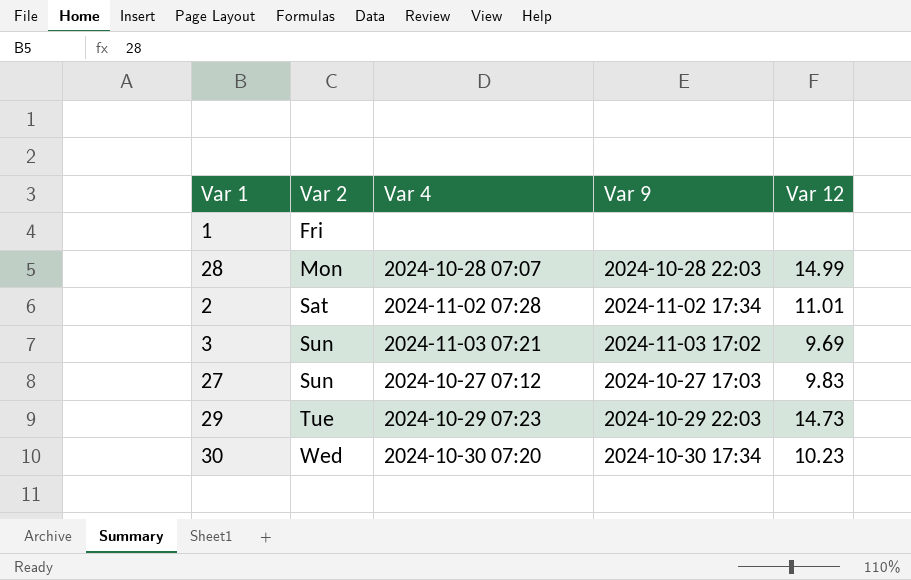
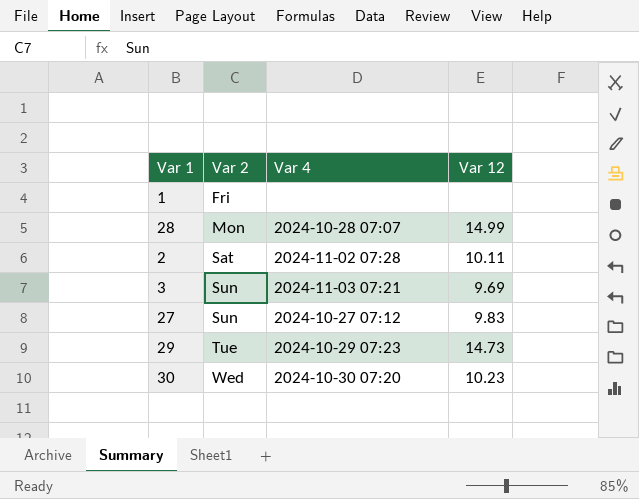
column Var 9 | position: 4 -> none
2 | Var 12: 11.01 -> 10.11

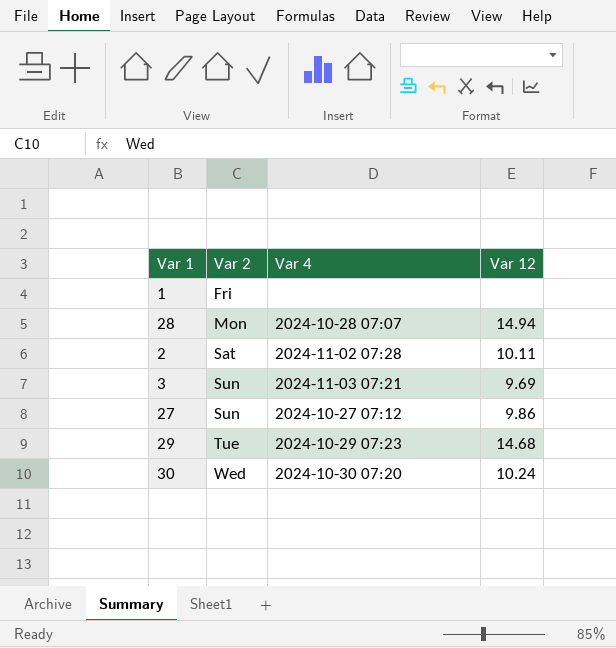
28 | Var 12: 14.99 -> 14.94
27 | Var 12: 9.83 -> 9.86
29 | Var 12: 14.73 -> 14.68
30 | Var 12: 10.23 -> 10.24

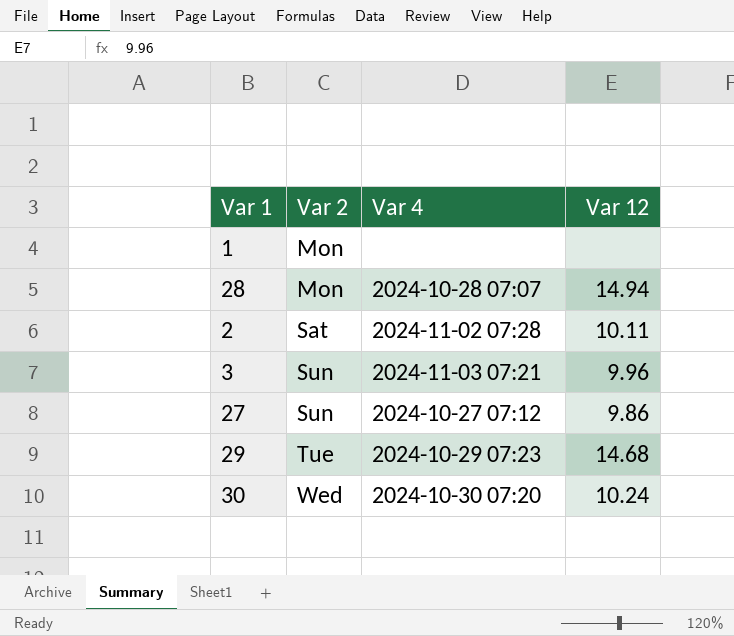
1 | Var 2: Fri -> Mon
3 | Var 12: 9.69 -> 9.96

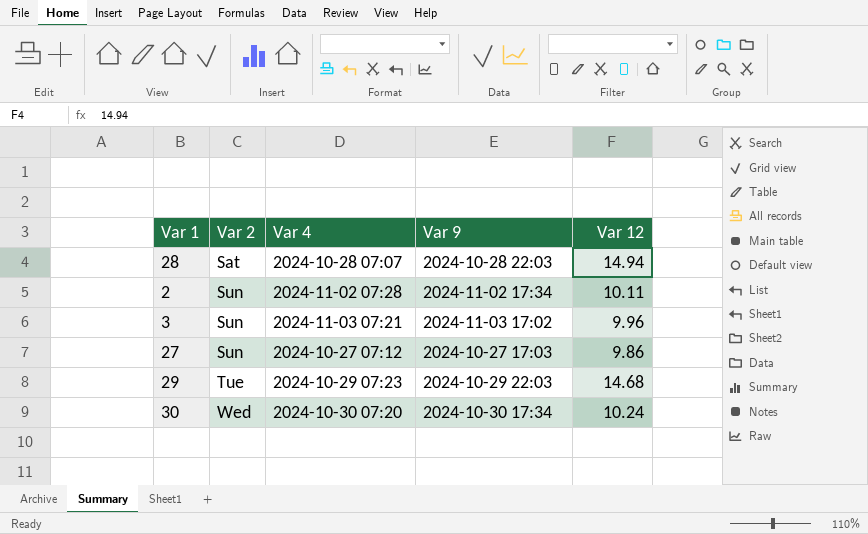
column Var 9 | position: none -> 4
row 1: Mon | none | none -> none
28 | Var 2: Mon -> Sat
2 | Var 2: Sat -> Sun

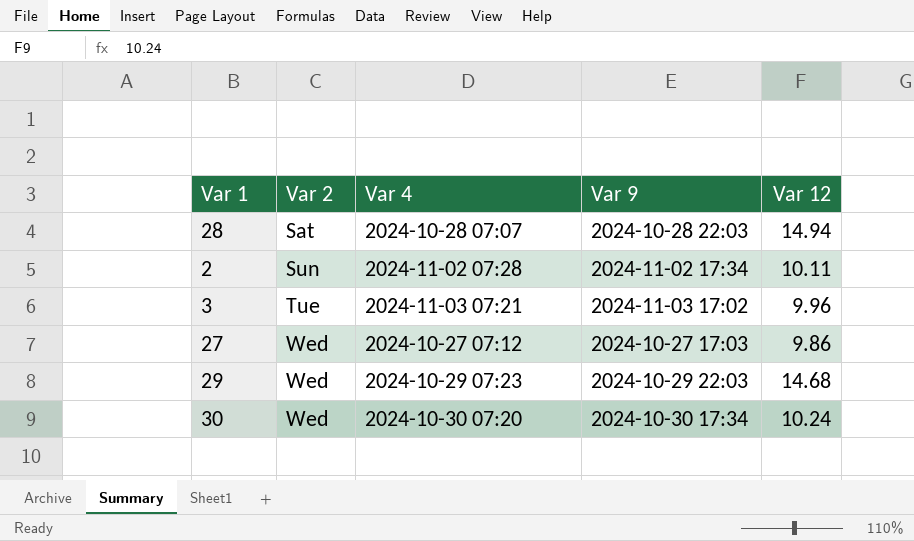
3 | Var 2: Sun -> Tue
27 | Var 2: Sun -> Wed
29 | Var 2: Tue -> Wed

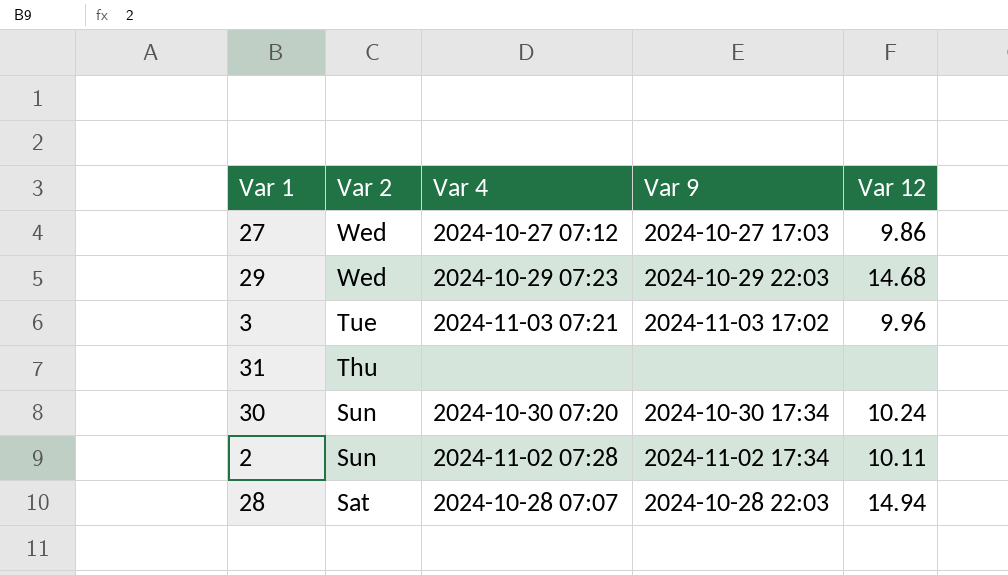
row order: Var 2 ascending -> Var 2 descending
row 31: none -> Thu | none | none | none
30 | Var 2: Wed -> Sun

